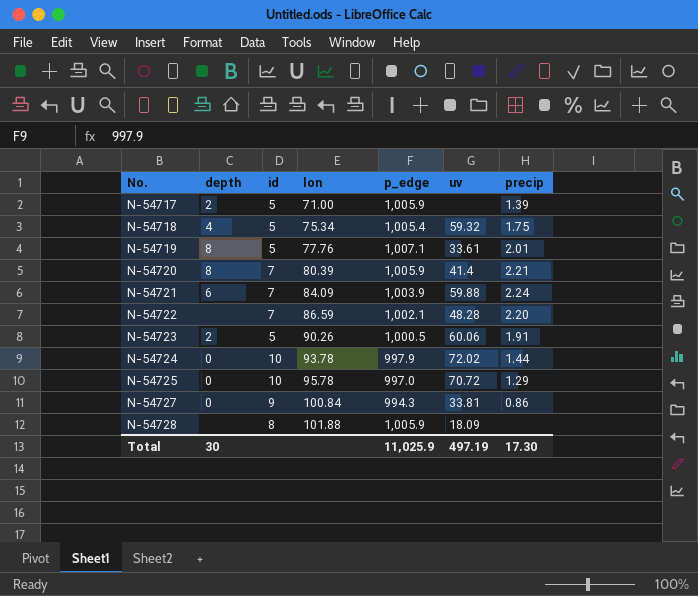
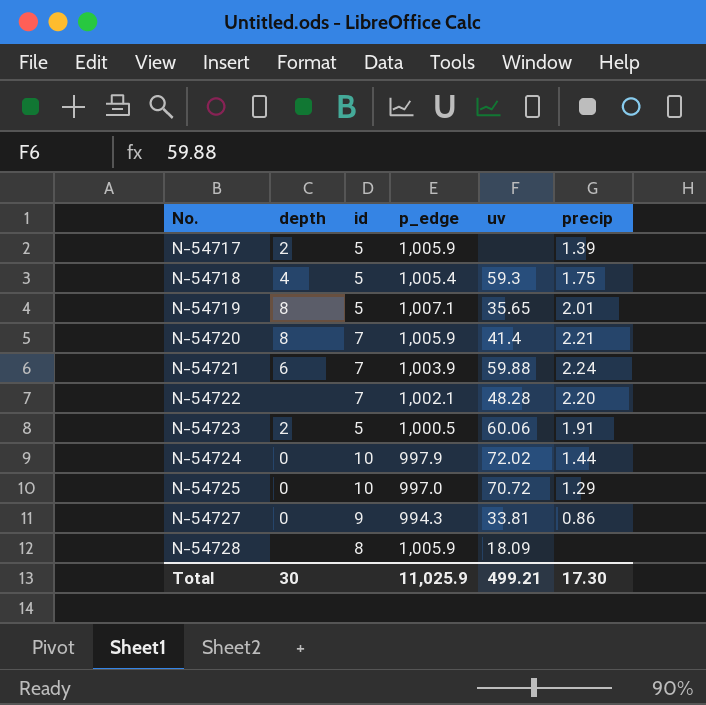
column lon | position: 4 -> none
N-54718 | uv: 59.32 -> 59.3
N-54719 | uv: 33.61 -> 35.65
Total | uv: 497.19 -> 499.21

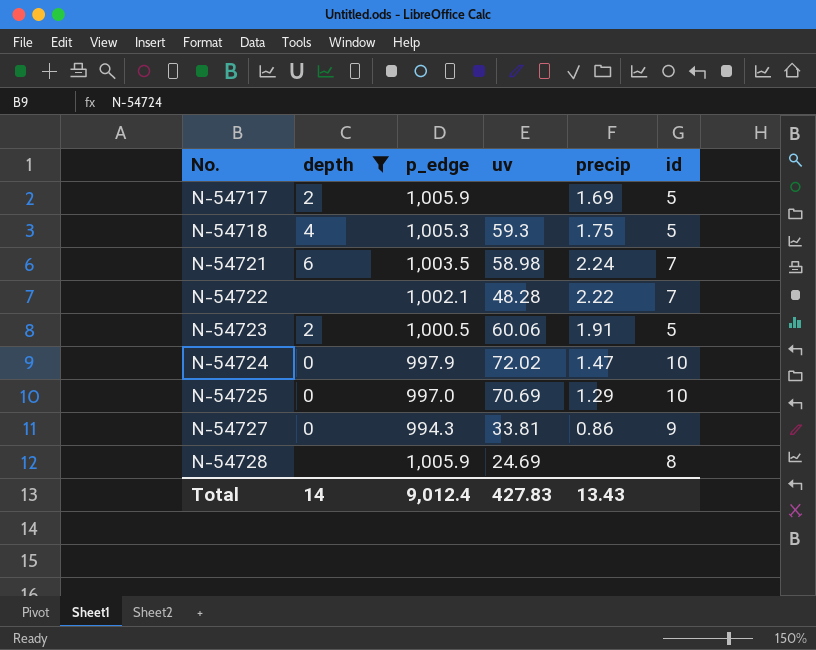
filter: none -> depth != 8
column id | position: 3 -> 6
N-54717 | precip: 1.39 -> 1.69
N-54718 | p_edge: 1,005.4 -> 1,005.3
N-54721 | p_edge: 1,003.9 -> 1,003.5
N-54721 | uv: 59.88 -> 58.98
N-54722 | precip: 2.20 -> 2.22
N-54724 | precip: 1.44 -> 1.47
N-54725 | uv: 70.72 -> 70.69
N-54728 | uv: 18.09 -> 24.69
Total | depth: 30 -> 14
Total | p_edge: 11,025.9 -> 9,012.4
Total | uv: 499.21 -> 427.83
Total | precip: 17.30 -> 13.43

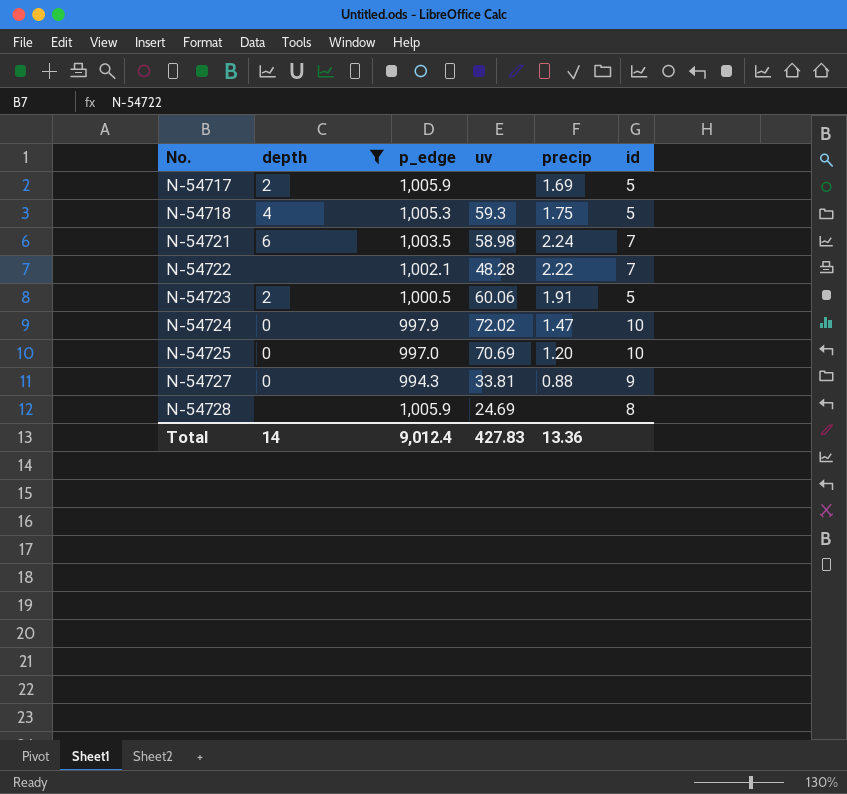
N-54725 | precip: 1.29 -> 1.20
N-54727 | precip: 0.86 -> 0.88
Total | precip: 13.43 -> 13.36

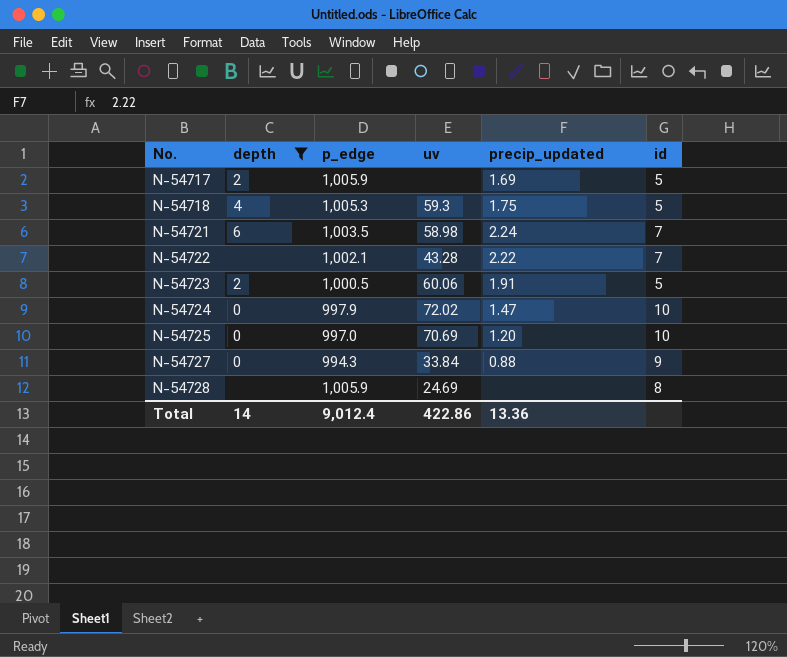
column name: precip -> precip_updated
N-54722 | uv: 48.28 -> 43.28
N-54727 | uv: 33.81 -> 33.84
Total | uv: 427.83 -> 422.86

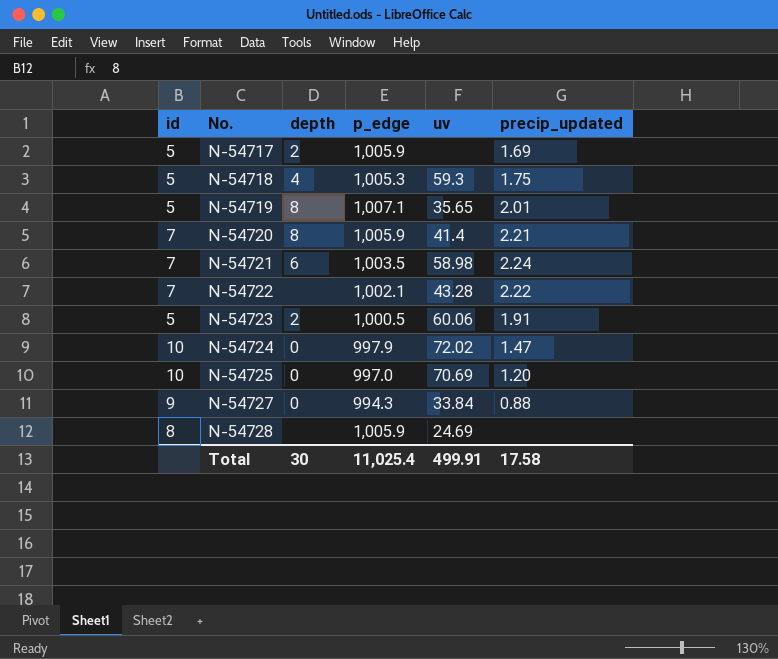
filter: depth != 8 -> none
column id | position: 6 -> 1
Total | depth: 14 -> 30
Total | p_edge: 9,012.4 -> 11,025.4
Total | uv: 422.86 -> 499.91
Total | precip_updated: 13.36 -> 17.58

